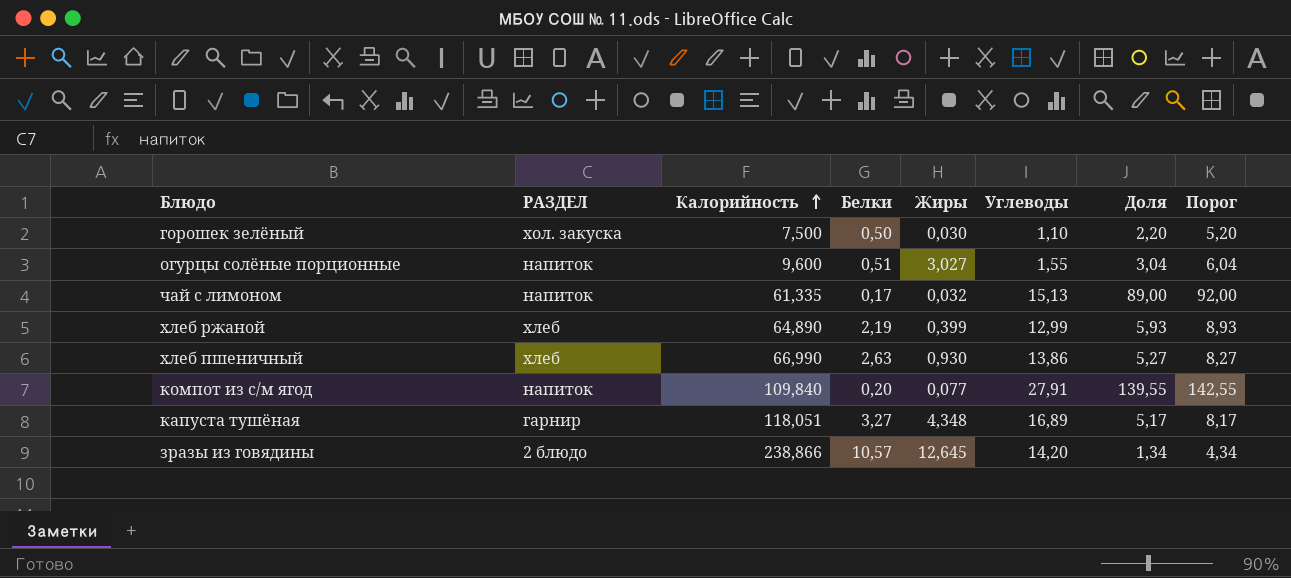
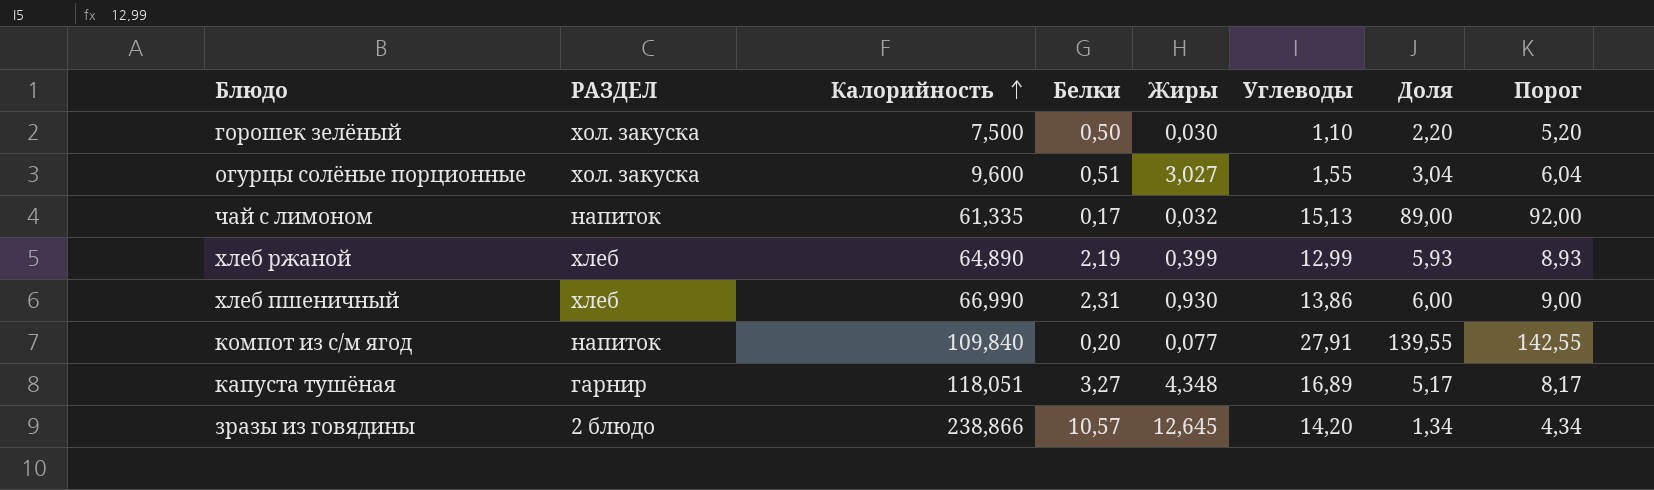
огурцы солёные порционные | РАЗДЕЛ: напиток -> хол. закуска
хлеб пшеничный | Белки: 2,63 -> 2,31
хлеб пшеничный | Доля: 5,27 -> 6,00
хлеб пшеничный | Порог: 8,27 -> 9,00

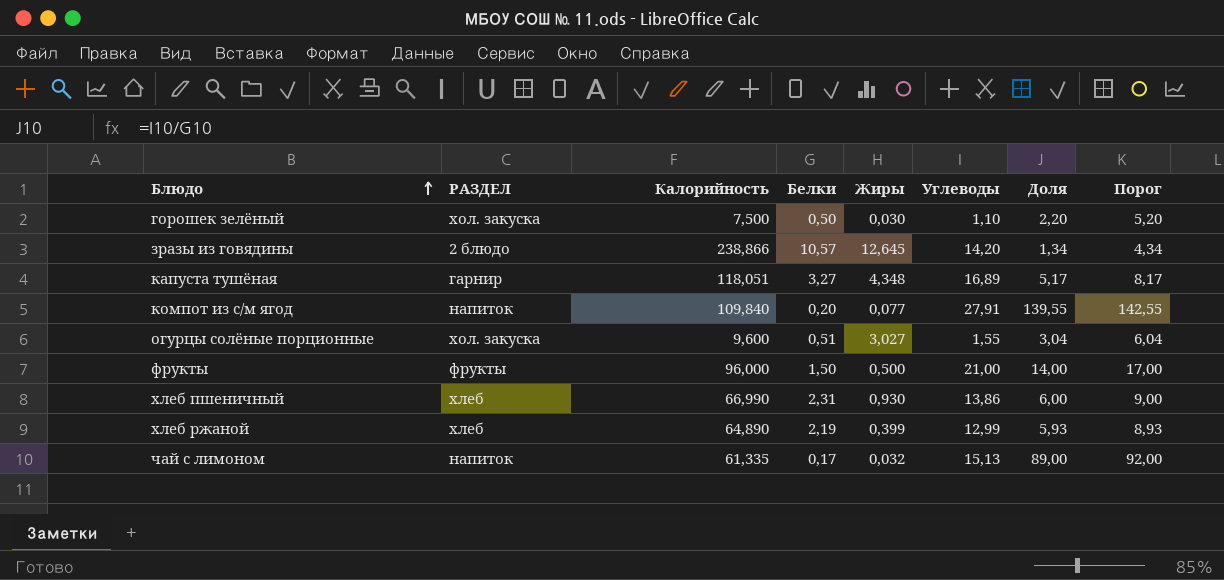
row order: Калорийность ascending -> Блюдо ascending
row фрукты: none -> фрукты | 96,000 | 1,50 | 0,500 | 21,00 | 14,00 | 17,00

